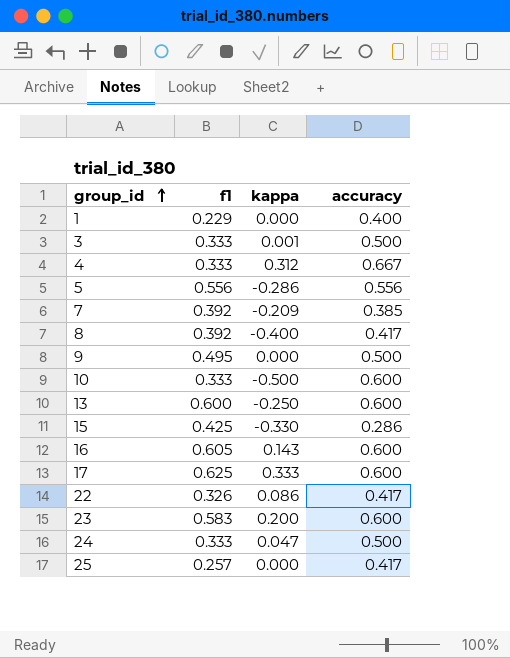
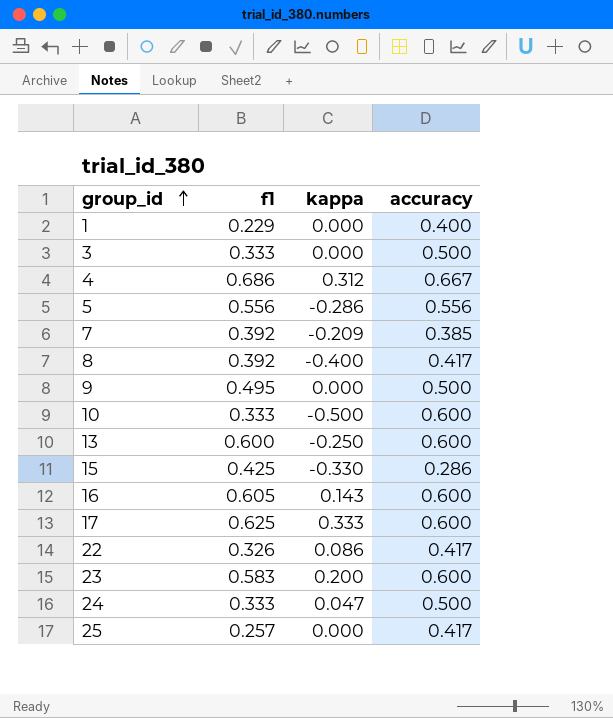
3 | kappa: 0.001 -> 0.000
4 | f1: 0.333 -> 0.686

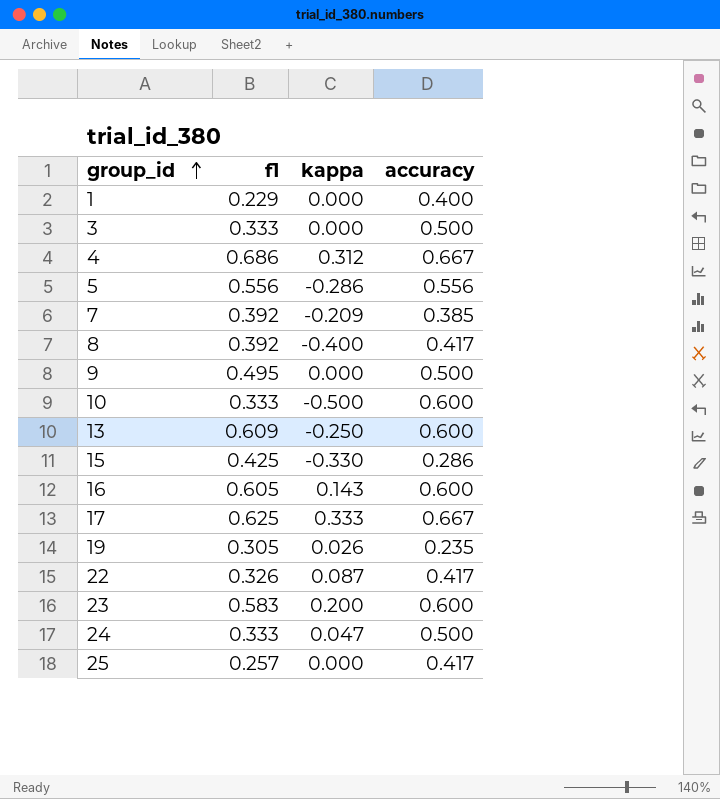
13 | f1: 0.600 -> 0.609
17 | accuracy: 0.600 -> 0.667
row 19: none -> 0.305 | 0.026 | 0.235
22 | kappa: 0.086 -> 0.087

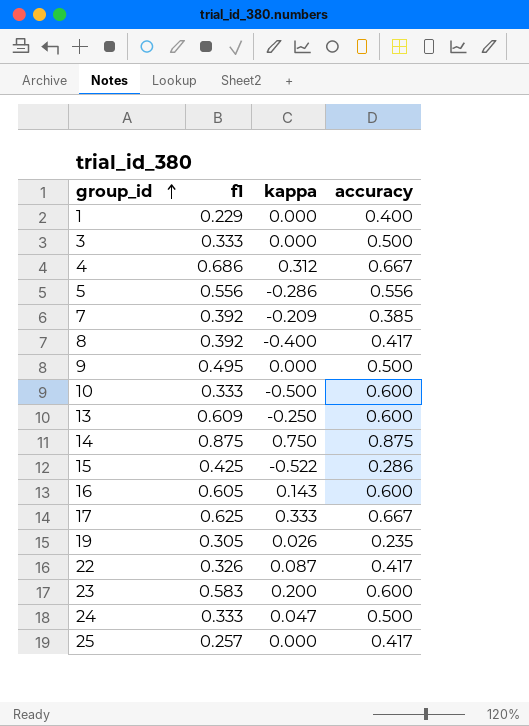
row 14: none -> 0.875 | 0.750 | 0.875
15 | kappa: -0.330 -> -0.522

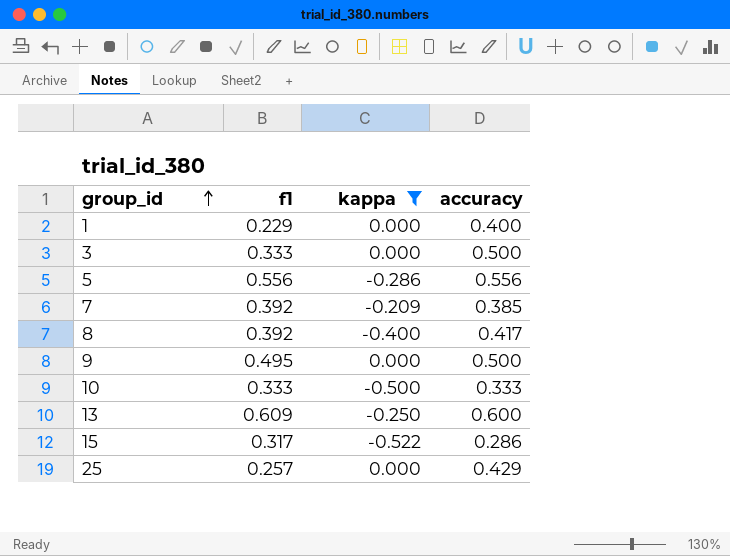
filter: none -> kappa <= 0.000
10 | accuracy: 0.600 -> 0.333
15 | f1: 0.425 -> 0.317
25 | accuracy: 0.417 -> 0.429

